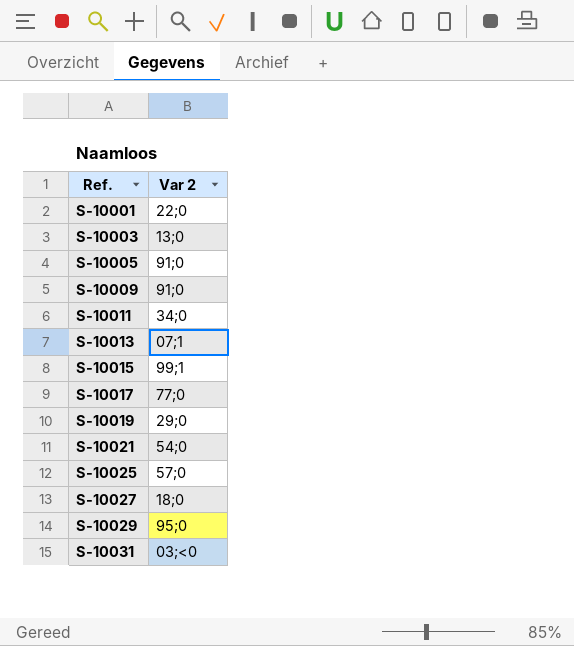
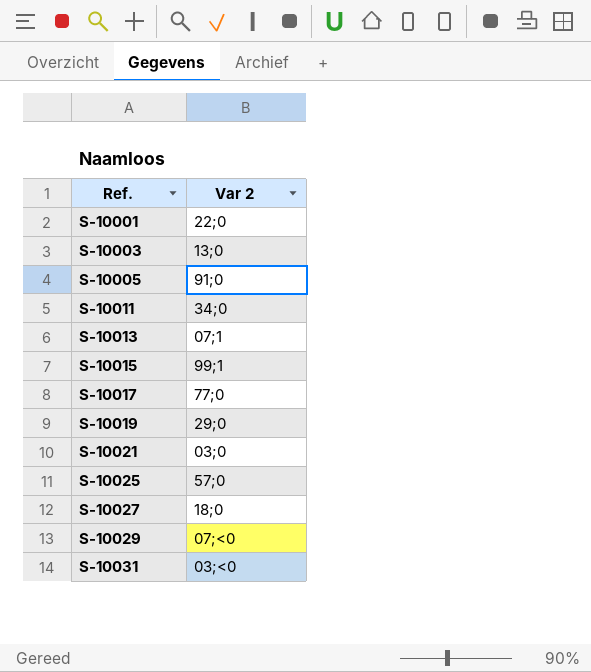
row S-10009: 91;0 -> none
S-10021 | Var 2: 54;0 -> 03;0
S-10029 | Var 2: 95;0 -> 07;<0

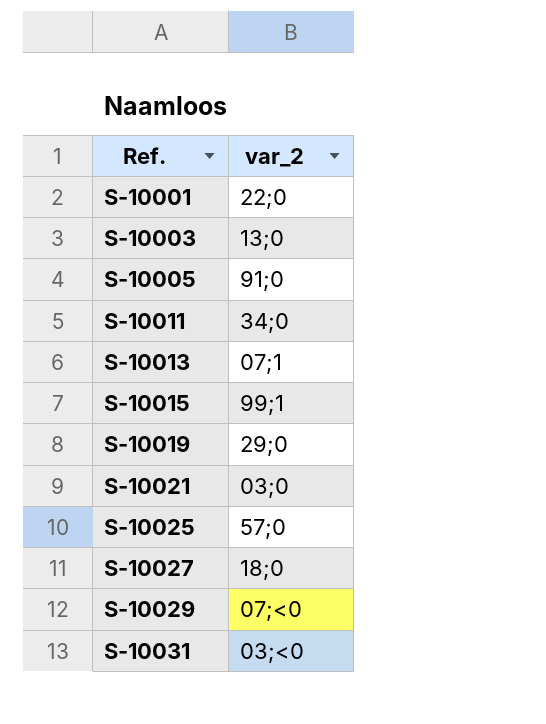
column name: Var 2 -> var_2
row S-10017: 77;0 -> none

